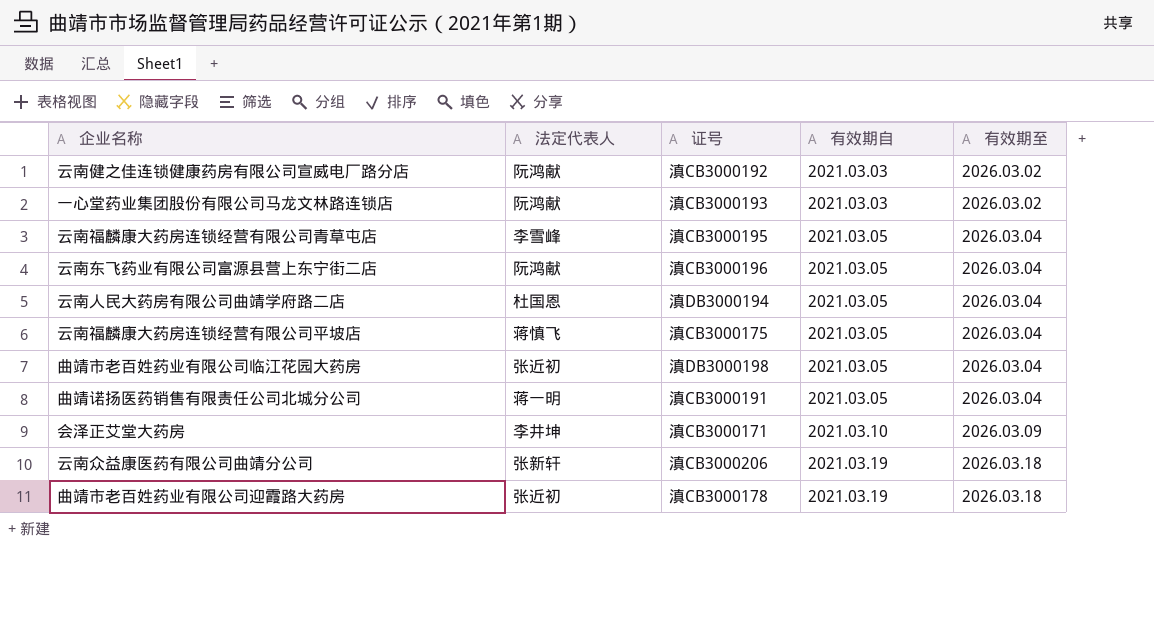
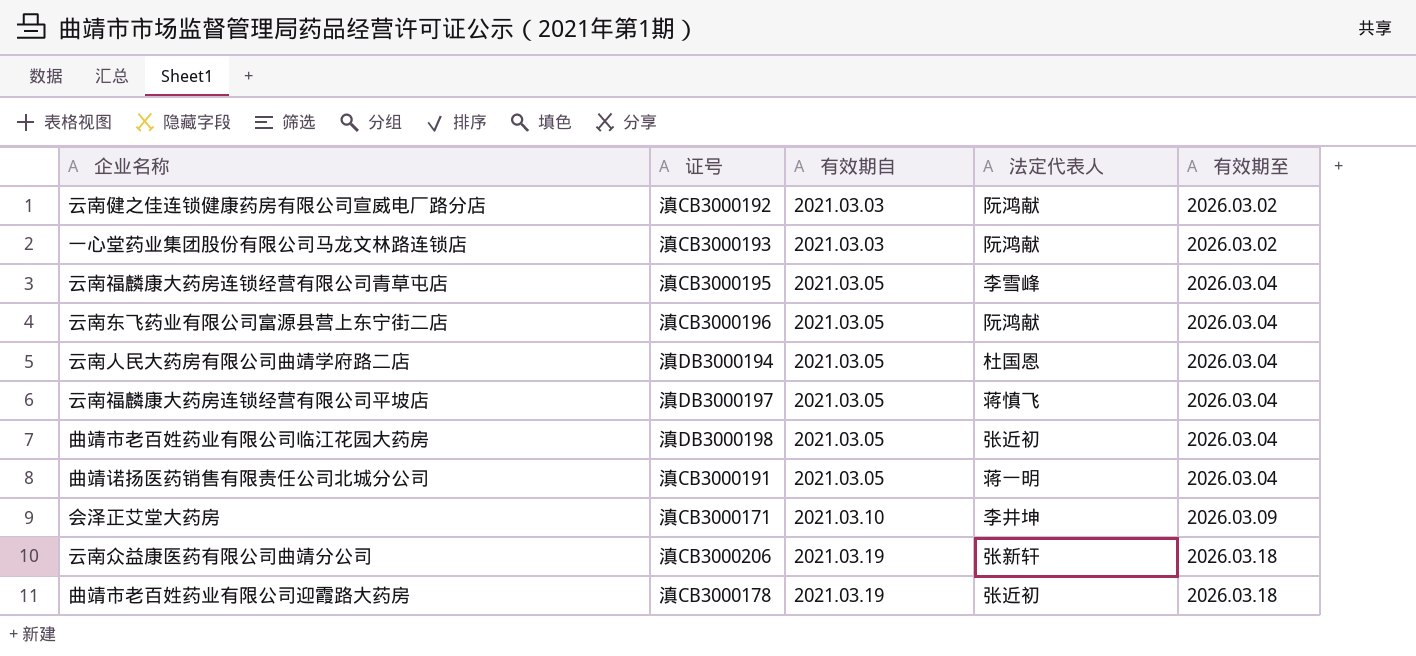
column 法定代表人 | position: 2 -> 4
云南福麟康大药房连锁经营有限公司平坡店 | 证号: 滇CB3000175 -> 滇DB3000197

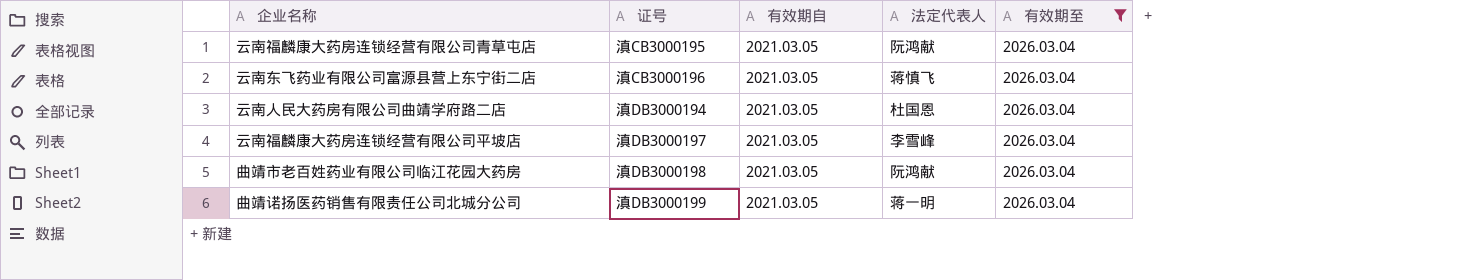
filter: none -> 有效期至 = 2026.03.04
云南福麟康大药房连锁经营有限公司青草屯店 | 法定代表人: 李雪峰 -> 阮鸿献
云南东飞药业有限公司富源县营上东宁街二店 | 法定代表人: 阮鸿献 -> 蒋慎飞
云南福麟康大药房连锁经营有限公司平坡店 | 法定代表人: 蒋慎飞 -> 李雪峰
曲靖市老百姓药业有限公司临江花园大药房 | 法定代表人: 张近初 -> 阮鸿献
曲靖诺扬医药销售有限责任公司北城分公司 | 证号: 滇CB3000191 -> 滇DB3000199

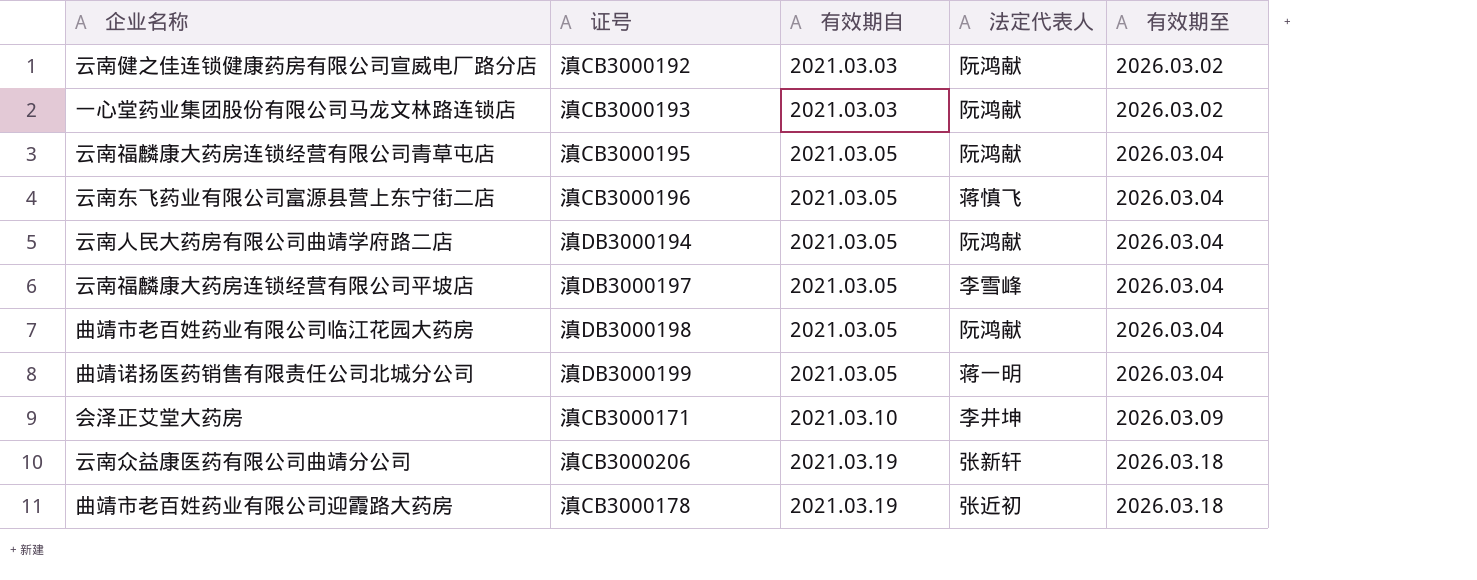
filter: 有效期至 = 2026.03.04 -> none
云南人民大药房有限公司曲靖学府路二店 | 法定代表人: 杜国恩 -> 阮鸿献

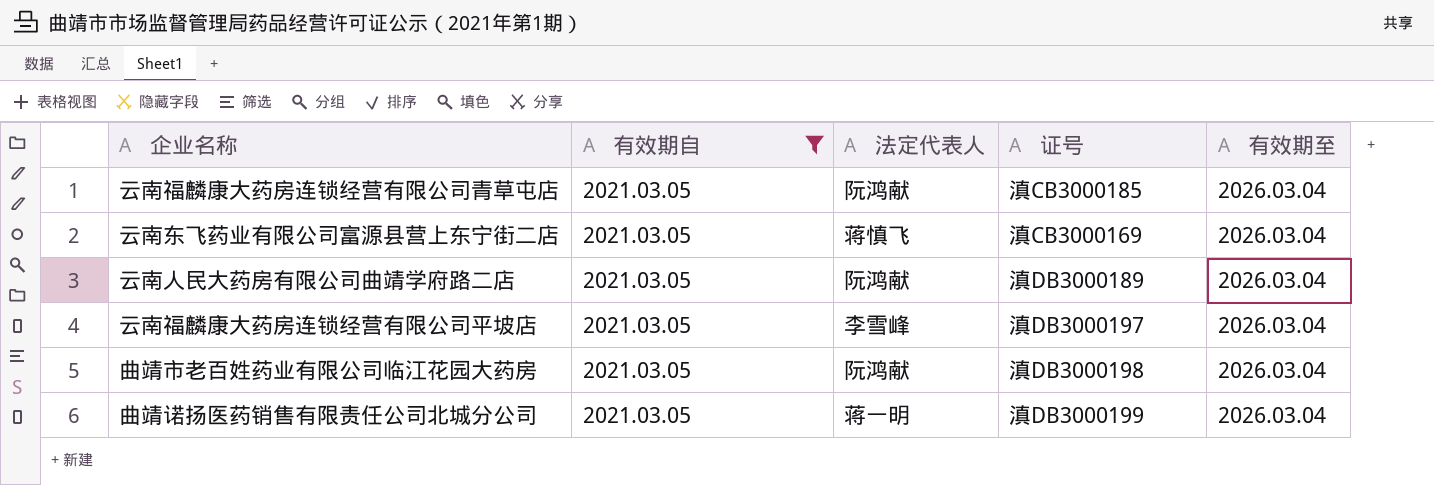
filter: none -> 有效期自 = 2021.03.05
column 证号 | position: 2 -> 4
云南福麟康大药房连锁经营有限公司青草屯店 | 证号: 滇CB3000195 -> 滇CB3000185
云南东飞药业有限公司富源县营上东宁街二店 | 证号: 滇CB3000196 -> 滇CB3000169
云南人民大药房有限公司曲靖学府路二店 | 证号: 滇DB3000194 -> 滇DB3000189

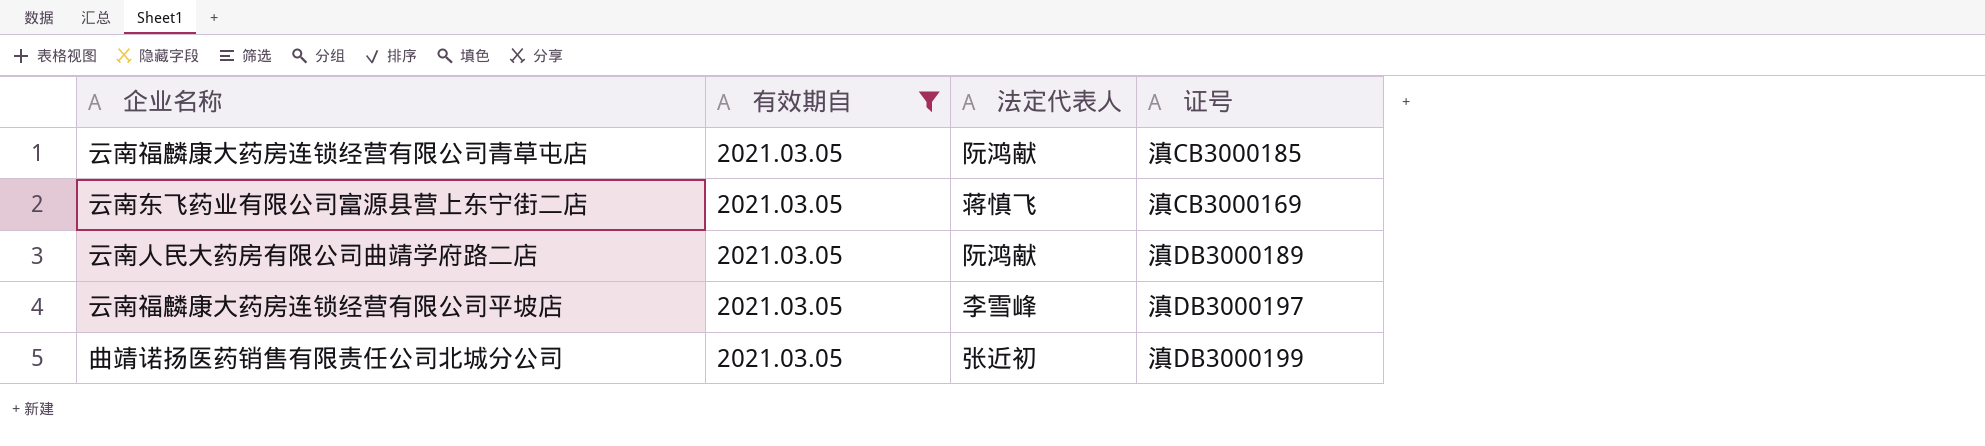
column 有效期至 | position: 5 -> none
row 曲靖市老百姓药业有限公司临江花园大药房: 2021.03.05 | 阮鸿献 | 滇DB3000198 | 2026.03.04 -> none
曲靖诺扬医药销售有限责任公司北城分公司 | 法定代表人: 蒋一明 -> 张近初

